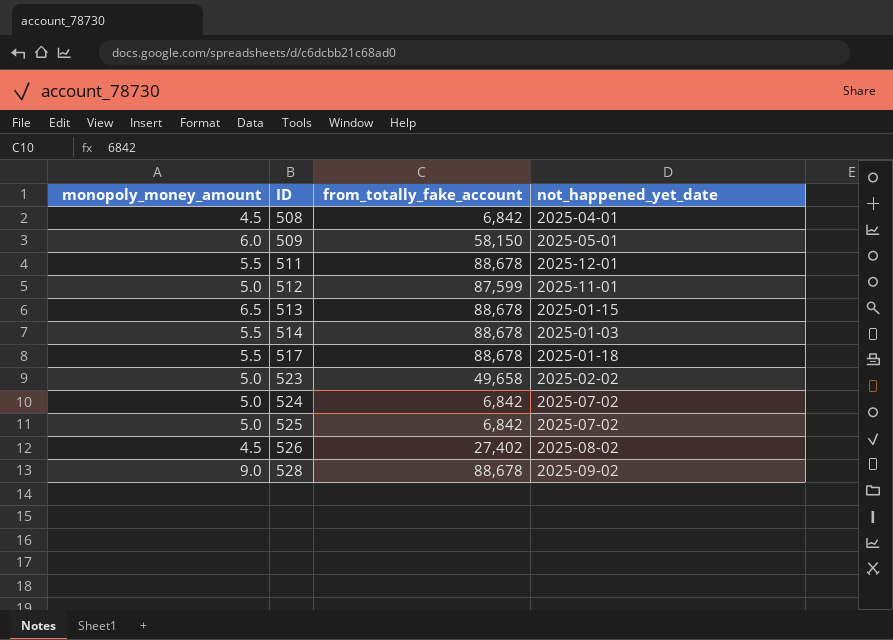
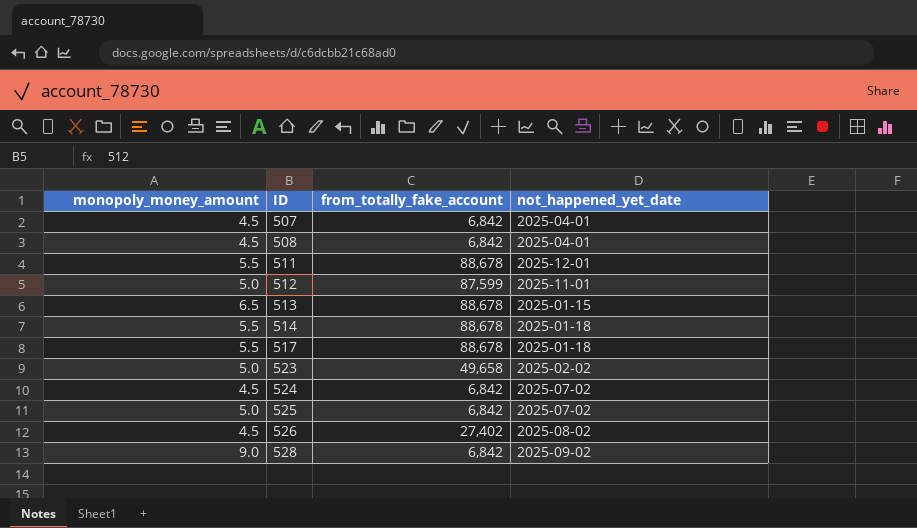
row 509: 6.0 | 58,150 | 2025-05-01 -> none
row 507: none -> 4.5 | 6,842 | 2025-04-01
514 | not_happened_yet_date: 2025-01-03 -> 2025-01-18
524 | monopoly_money_amount: 5.0 -> 4.5
528 | from_totally_fake_account: 88,678 -> 6,842

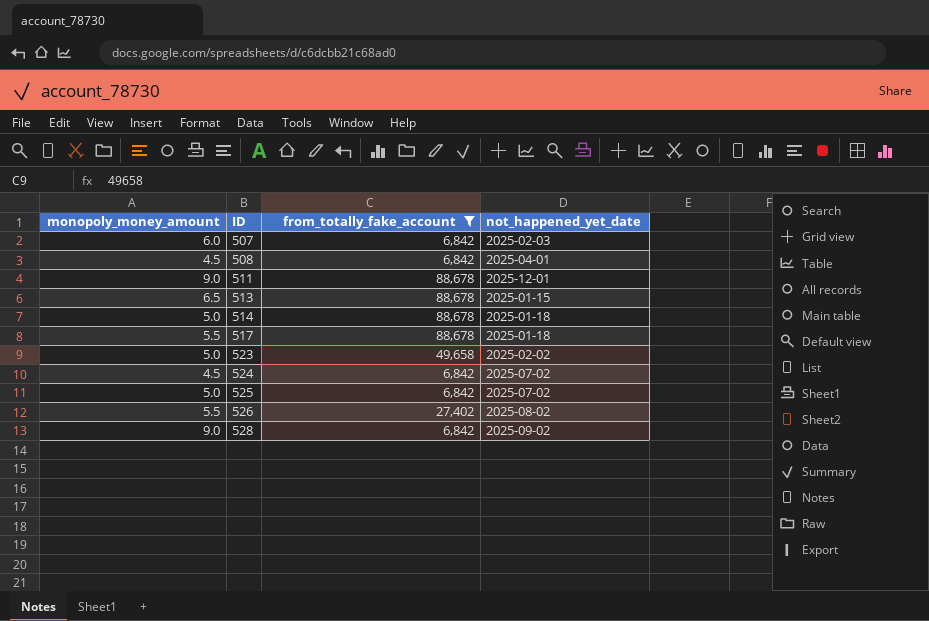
filter: none -> from_totally_fake_account != 87,599
507 | monopoly_money_amount: 4.5 -> 6.0
507 | not_happened_yet_date: 2025-04-01 -> 2025-02-03
511 | monopoly_money_amount: 5.5 -> 9.0
514 | monopoly_money_amount: 5.5 -> 5.0
526 | monopoly_money_amount: 4.5 -> 5.5

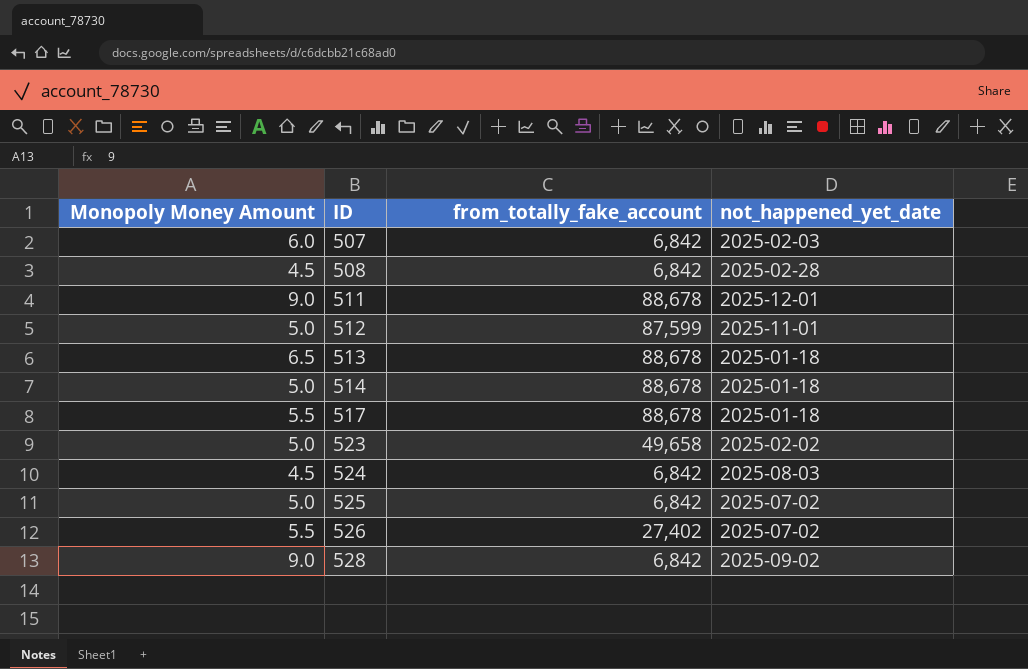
filter: from_totally_fake_account != 87,599 -> none
column name: monopoly_money_amount -> Monopoly Money Amount
508 | not_happened_yet_date: 2025-04-01 -> 2025-02-28
513 | not_happened_yet_date: 2025-01-15 -> 2025-01-18
524 | not_happened_yet_date: 2025-07-02 -> 2025-08-03
526 | not_happened_yet_date: 2025-08-02 -> 2025-07-02

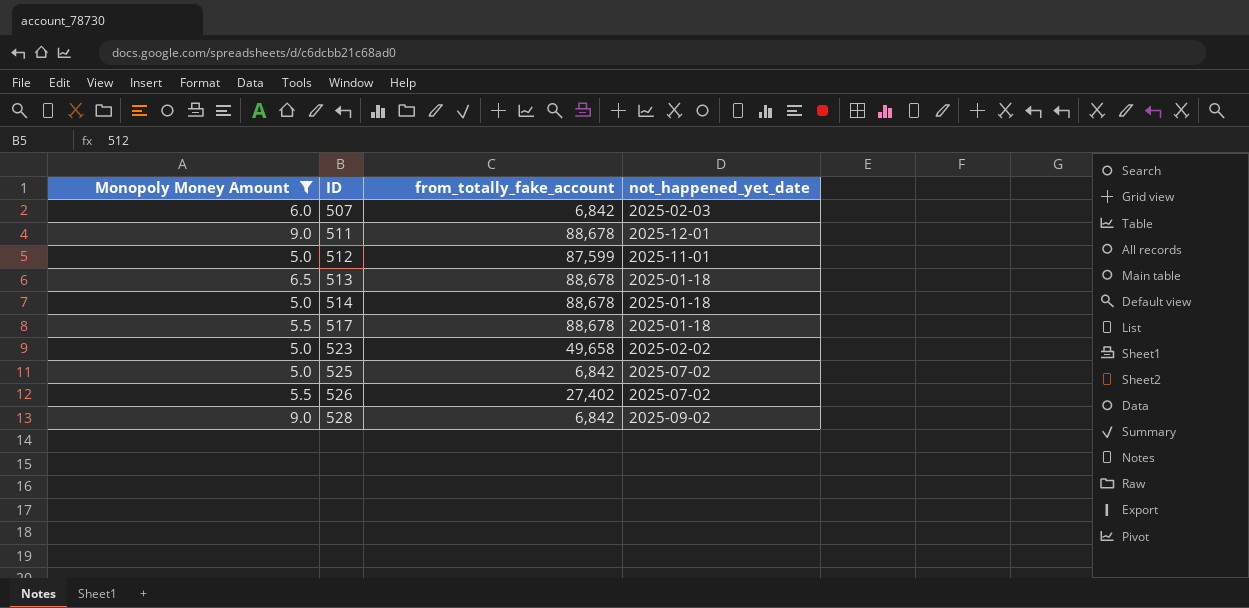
filter: none -> Monopoly Money Amount != 4.5

